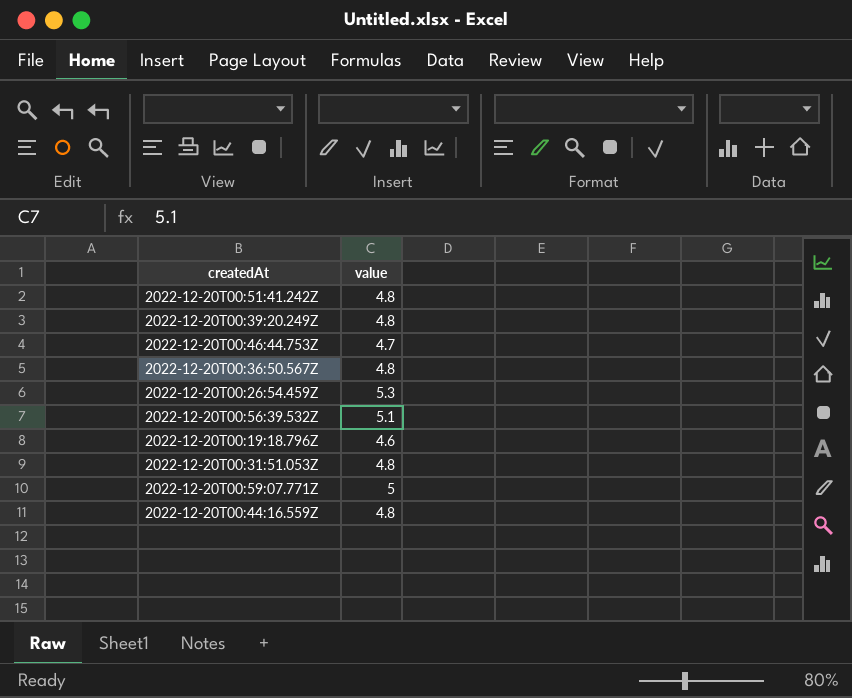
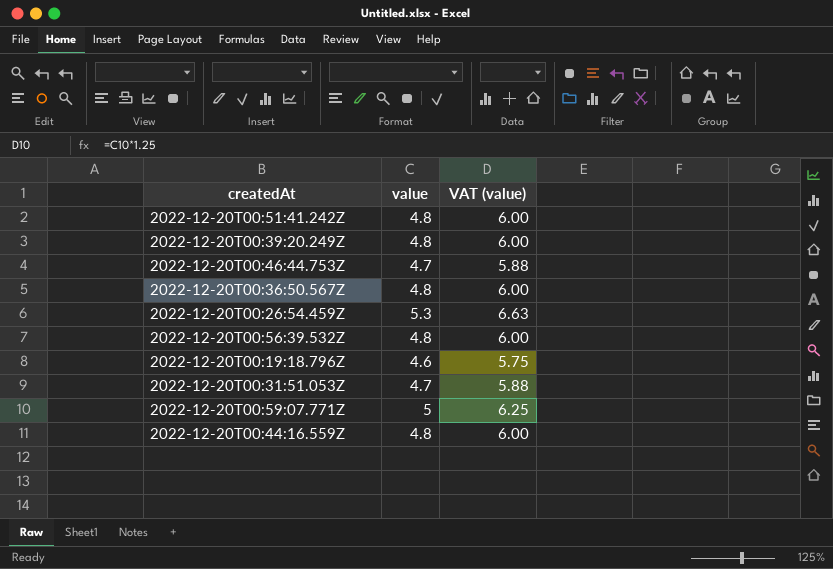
column VAT (value) | formula: none -> [value] * 1.25
2022-12-20T00:56:39.532Z | value: 5.1 -> 4.8
2022-12-20T00:31:51.053Z | value: 4.8 -> 4.7

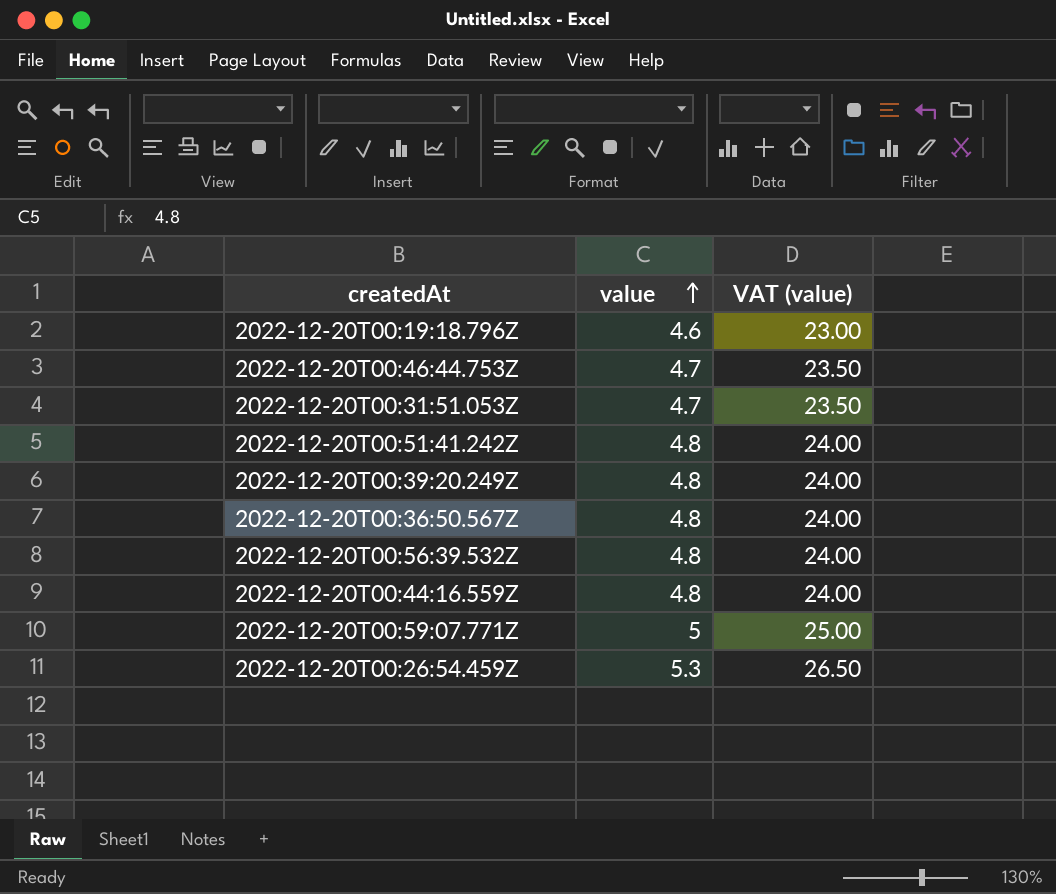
row order: none -> value ascending
column VAT (value) | formula: [value] * 1.25 -> [value] * 5

